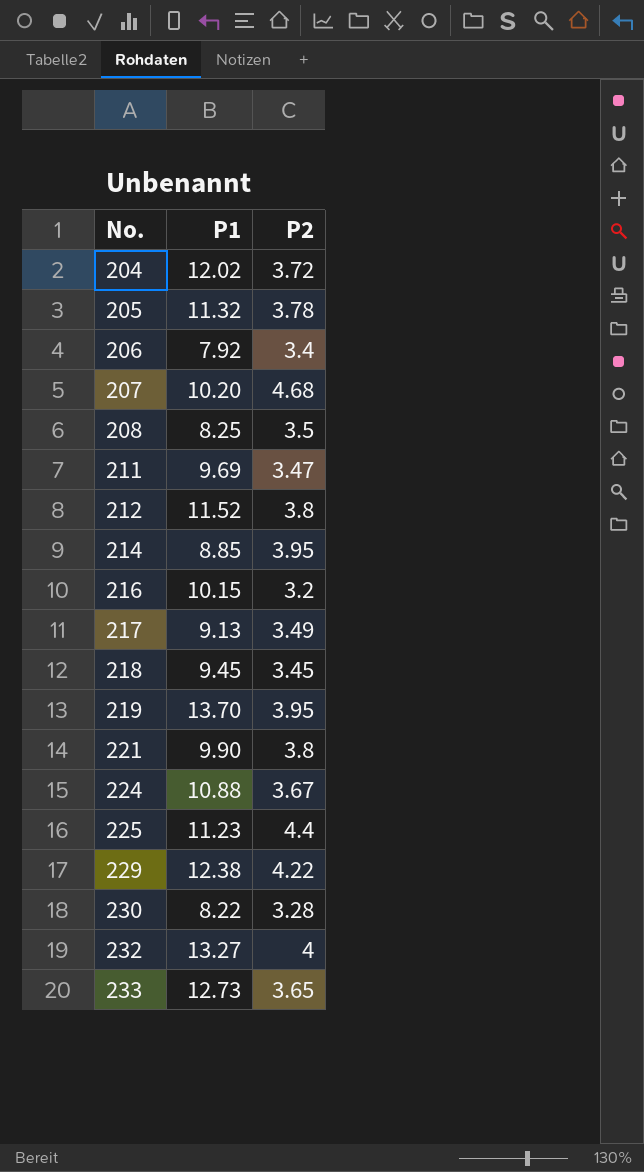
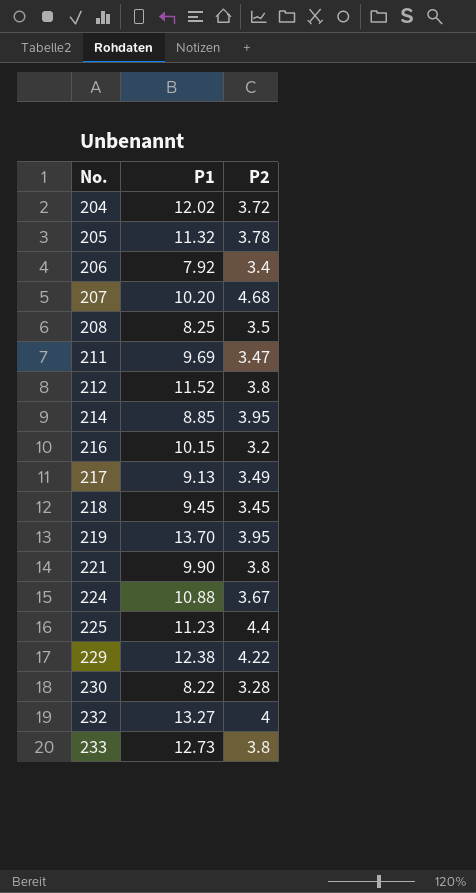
233 | P2: 3.65 -> 3.8

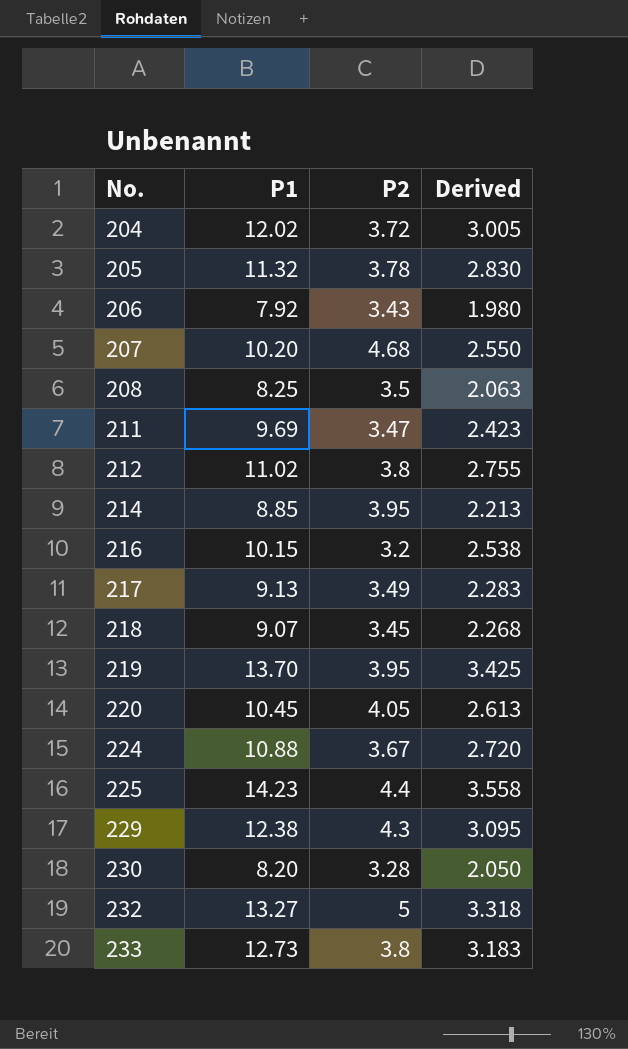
column Derived | formula: none -> [P1] * 0.25
row 221: 9.90 | 3.8 -> none
206 | P2: 3.4 -> 3.43
212 | P1: 11.52 -> 11.02
218 | P1: 9.45 -> 9.07
row 220: none -> 10.45 | 4.05 | 2.613
225 | P1: 11.23 -> 14.23
229 | P2: 4.22 -> 4.3
230 | P1: 8.22 -> 8.20
232 | P2: 4 -> 5

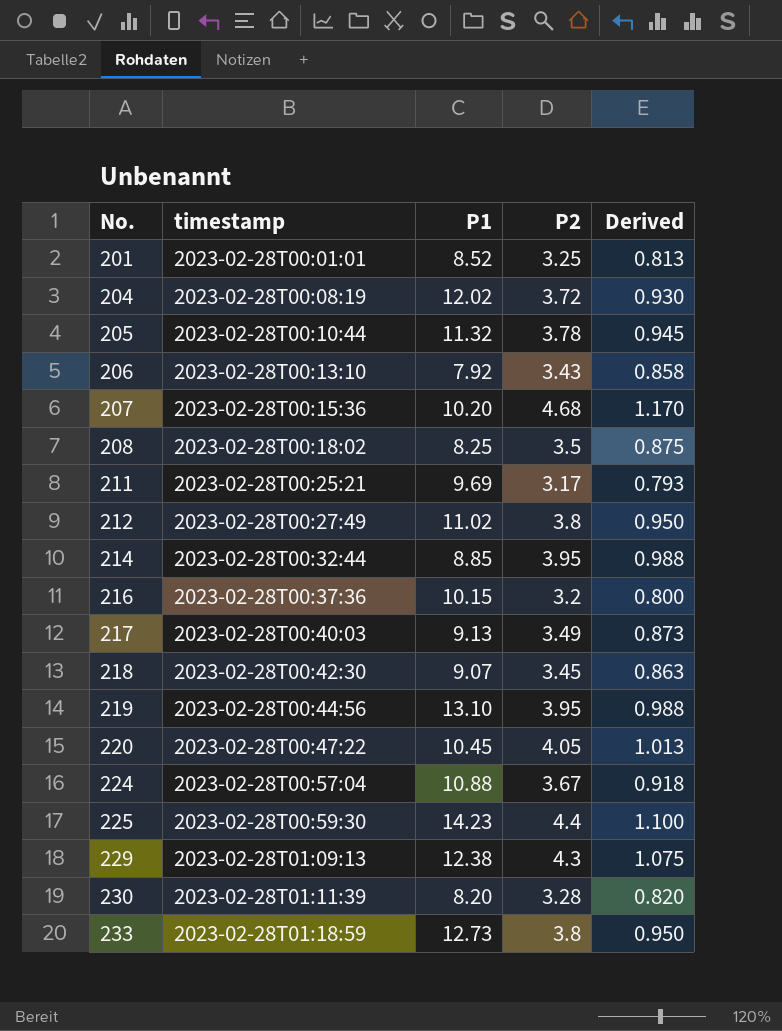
column timestamp | position: none -> 2
column Derived | formula: [P1] * 0.25 -> [P2] * 0.25
row 232: 13.27 | 5 | 3.318 -> none
row 201: none -> 2023-02-28T00:01:01 | 8.52 | 3.25 | 0.813
211 | P2: 3.47 -> 3.17
219 | P1: 13.70 -> 13.10

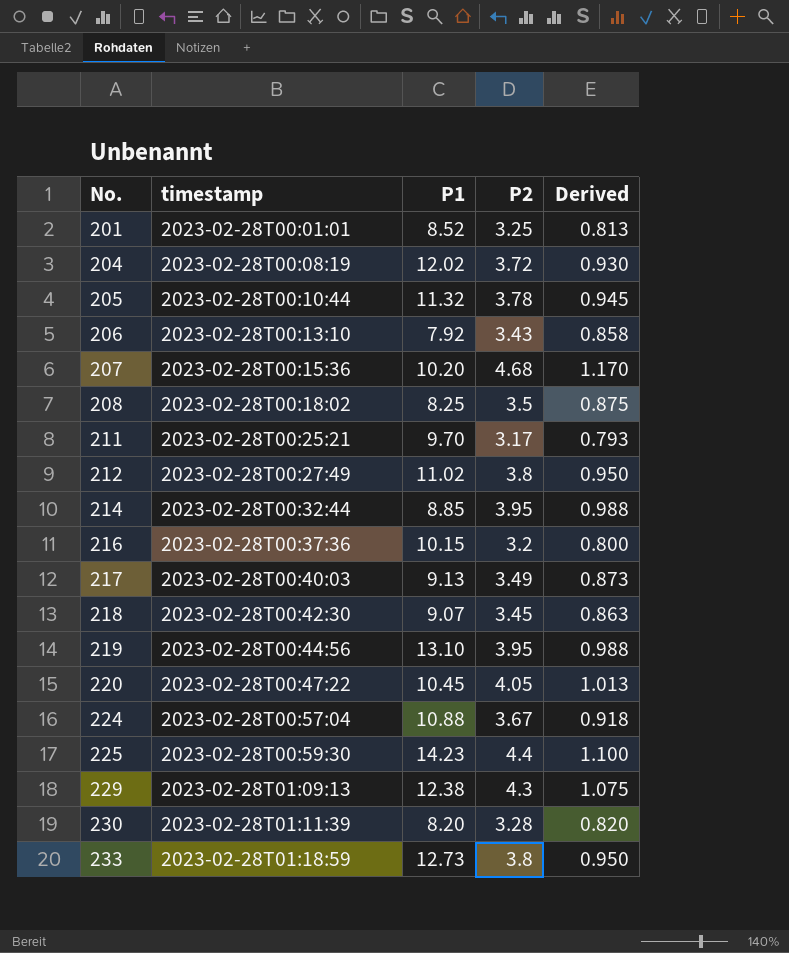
211 | P1: 9.69 -> 9.70

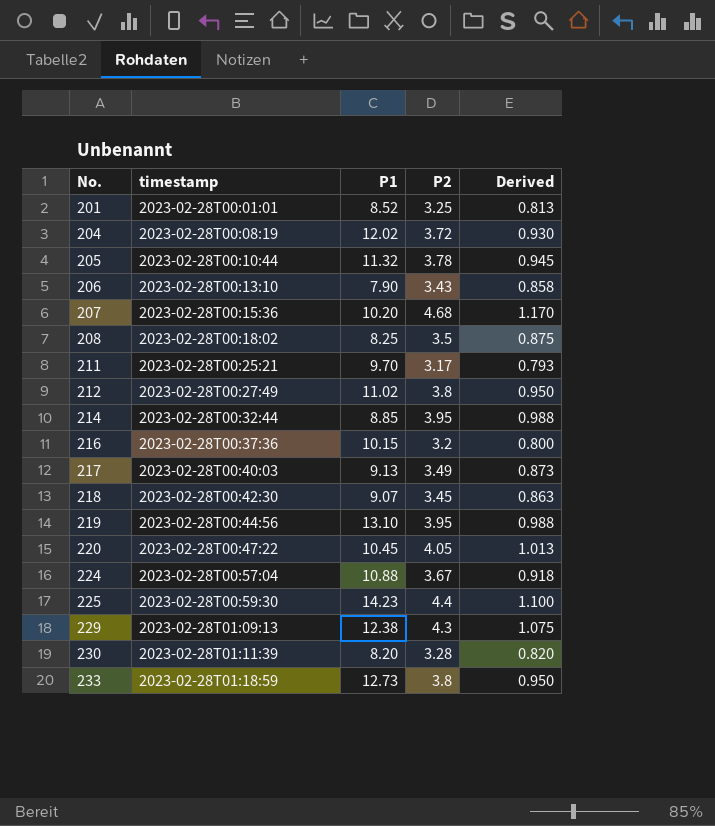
206 | P1: 7.92 -> 7.90

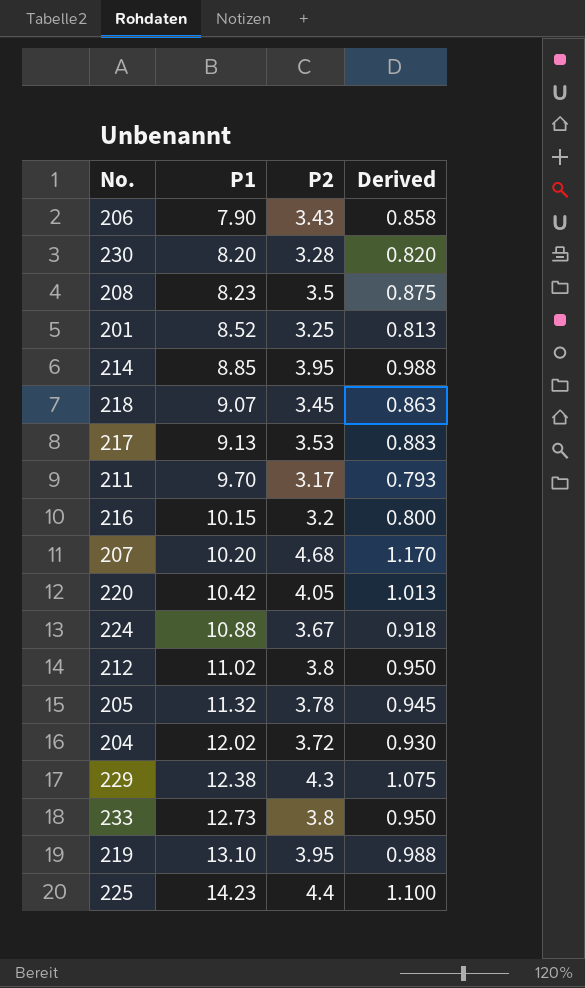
row order: No. ascending -> P1 ascending
column timestamp | position: 2 -> none
208 | P1: 8.25 -> 8.23
217 | P2: 3.49 -> 3.53
217 | Derived: 0.873 -> 0.883
220 | P1: 10.45 -> 10.42

